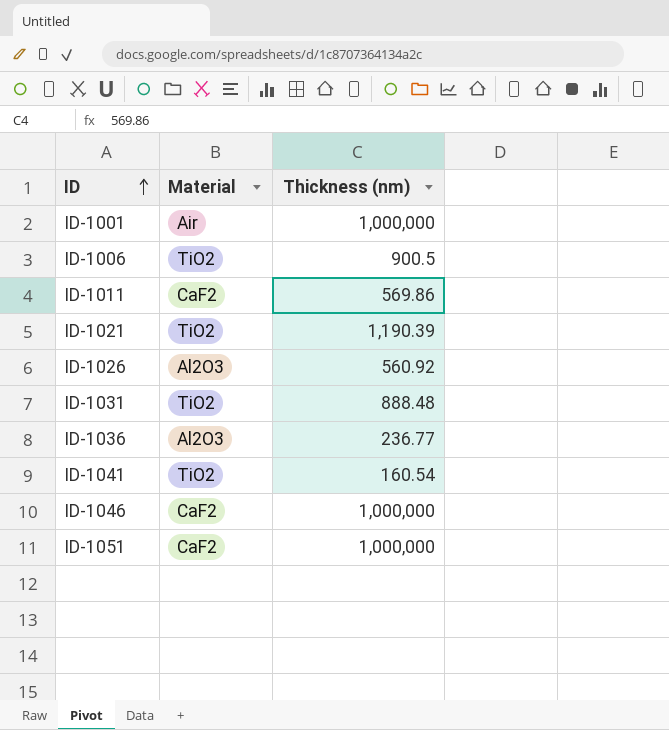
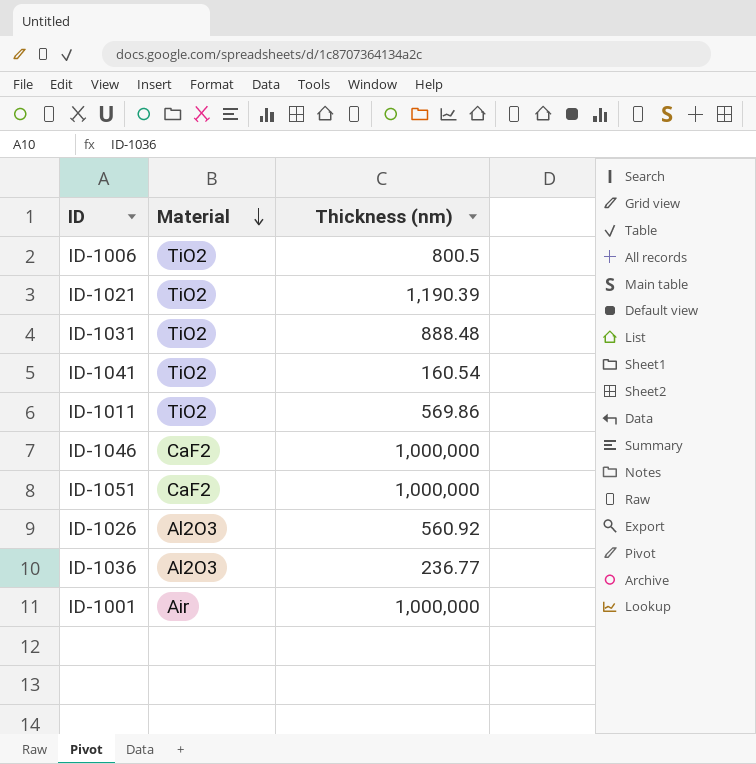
row order: ID ascending -> Material descending
ID-1006 | Thickness (nm): 900.5 -> 800.5
ID-1011 | Material: CaF2 -> TiO2

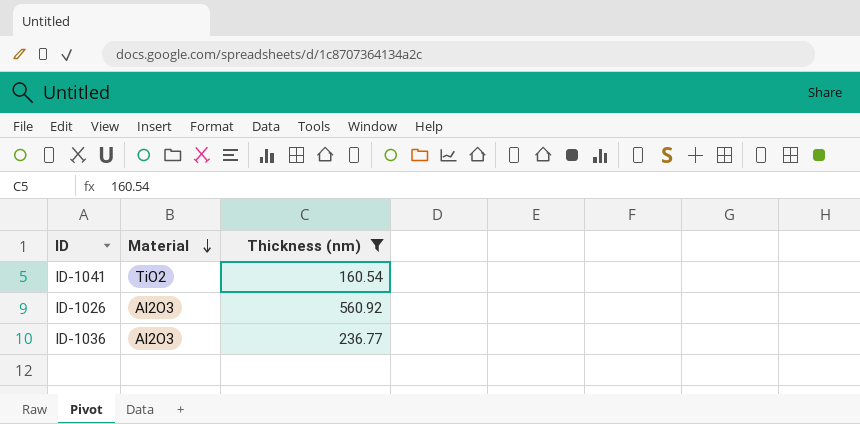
filter: none -> Thickness (nm) <= 560.92

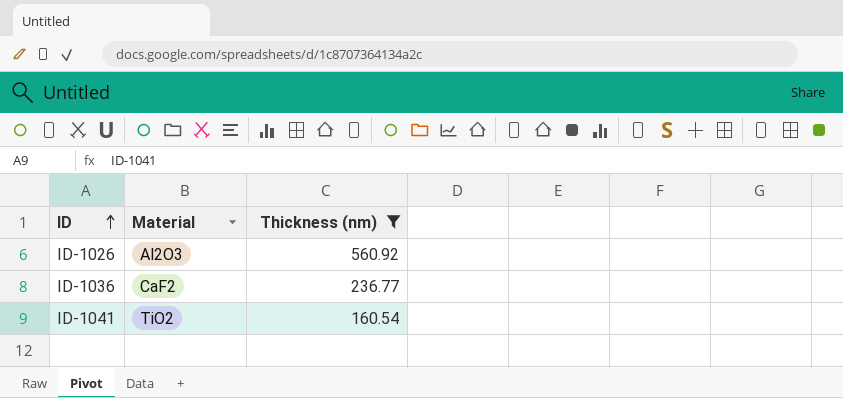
row order: Material descending -> ID ascending
ID-1036 | Material: Al2O3 -> CaF2

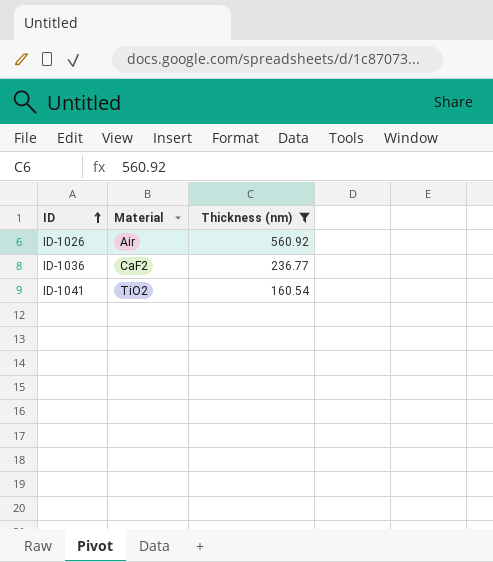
ID-1026 | Material: Al2O3 -> Air

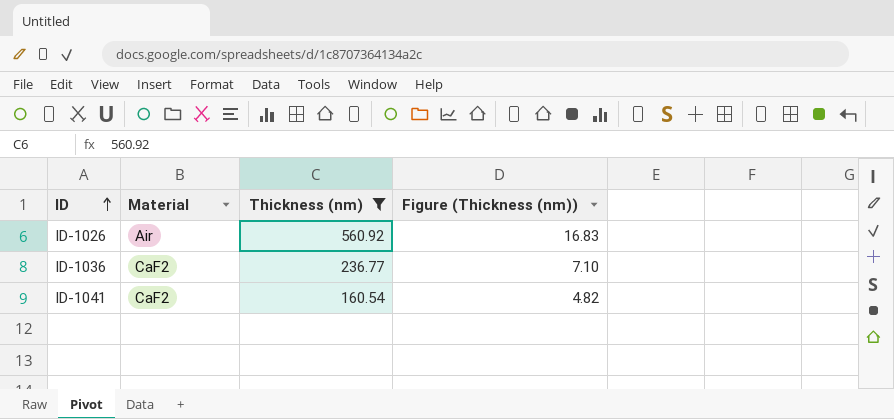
column Figure (Thickness (nm)) | formula: none -> [Thickness (nm)] * 0.03
ID-1041 | Material: TiO2 -> CaF2

